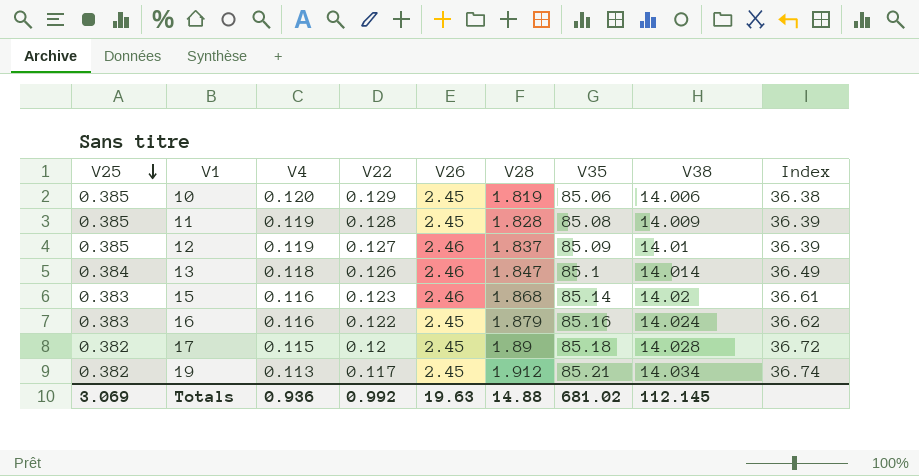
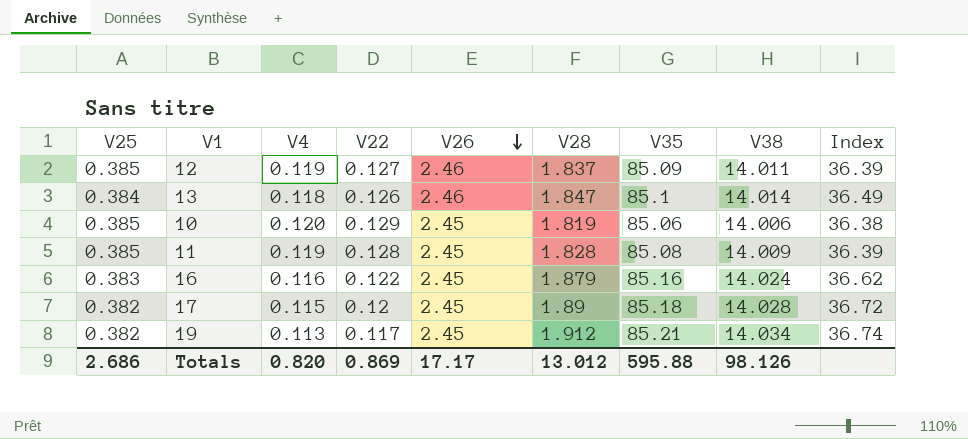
row order: V25 descending -> V26 descending
row 15: 0.383 | 0.116 | 0.123 | 2.46 | 1.868 | 85.14 | 14.02 | 36.61 -> none
12 | V38: 14.01 -> 14.011
Totals | V25: 3.069 -> 2.686
Totals | V4: 0.936 -> 0.820
Totals | V22: 0.992 -> 0.869
Totals | V26: 19.63 -> 17.17
Totals | V28: 14.88 -> 13.012
Totals | V35: 681.02 -> 595.88
Totals | V38: 112.145 -> 98.126

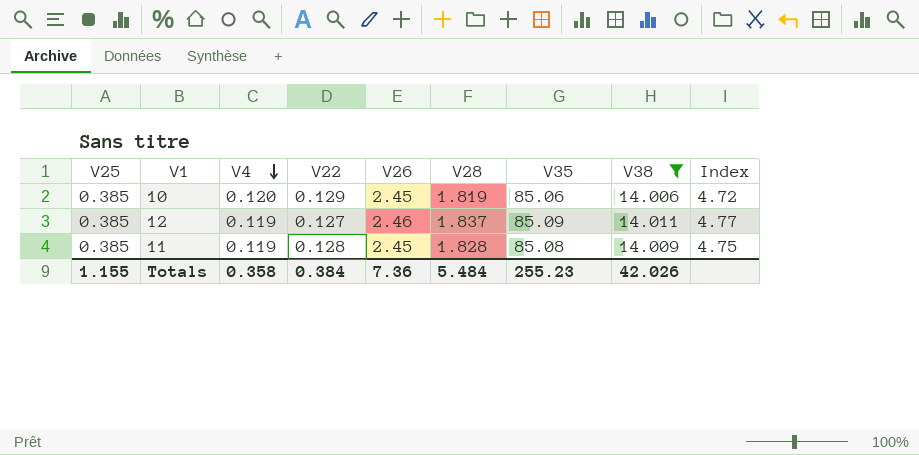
filter: none -> V38 <= 14.011
row order: V26 descending -> V4 descending
column Index | formula: [V38] / [V25] -> [V28] / [V25]
Totals | V25: 2.686 -> 1.155
Totals | V4: 0.820 -> 0.358
Totals | V22: 0.869 -> 0.384
Totals | V26: 17.17 -> 7.36
Totals | V28: 13.012 -> 5.484
Totals | V35: 595.88 -> 255.23
Totals | V38: 98.126 -> 42.026

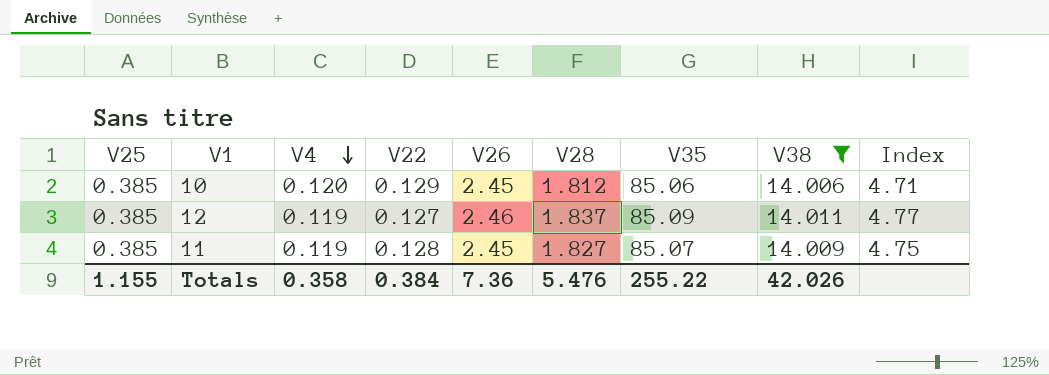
10 | V28: 1.819 -> 1.812
10 | Index: 4.72 -> 4.71
11 | V28: 1.828 -> 1.827
11 | V35: 85.08 -> 85.07
Totals | V28: 5.484 -> 5.476
Totals | V35: 255.23 -> 255.22

